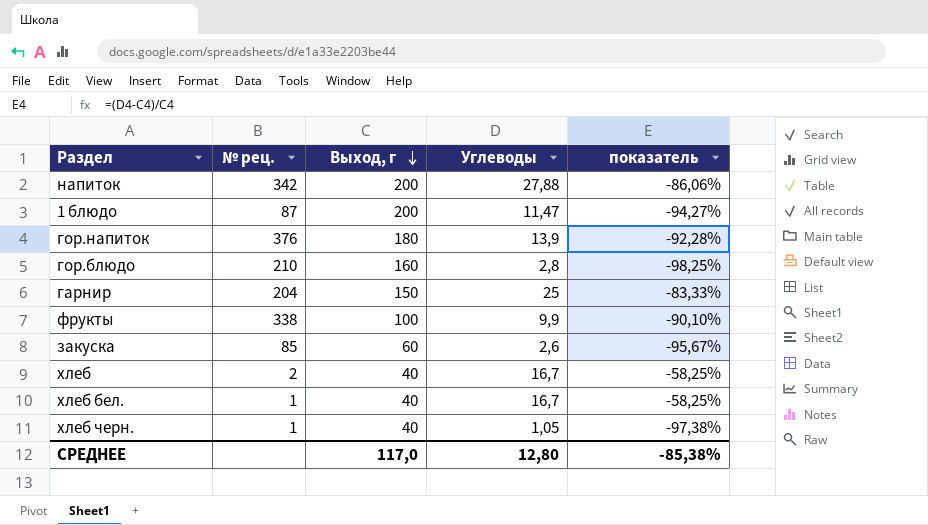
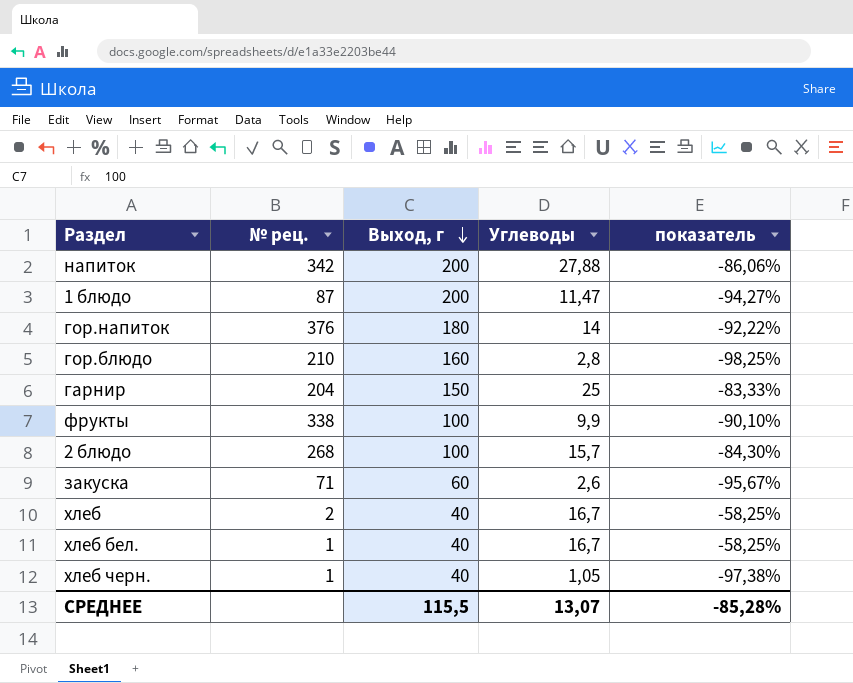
гор.напиток | Углеводы: 13,9 -> 14
гор.напиток | показатель: -92,28% -> -92,22%
row 2 блюдо: none -> 268 | 100 | 15,7 | -84,30%
закуска | № рец.: 85 -> 71
СРЕДНЕЕ | Выход, г: 117,0 -> 115,5
СРЕДНЕЕ | Углеводы: 12,80 -> 13,07
СРЕДНЕЕ | показатель: -85,38% -> -85,28%

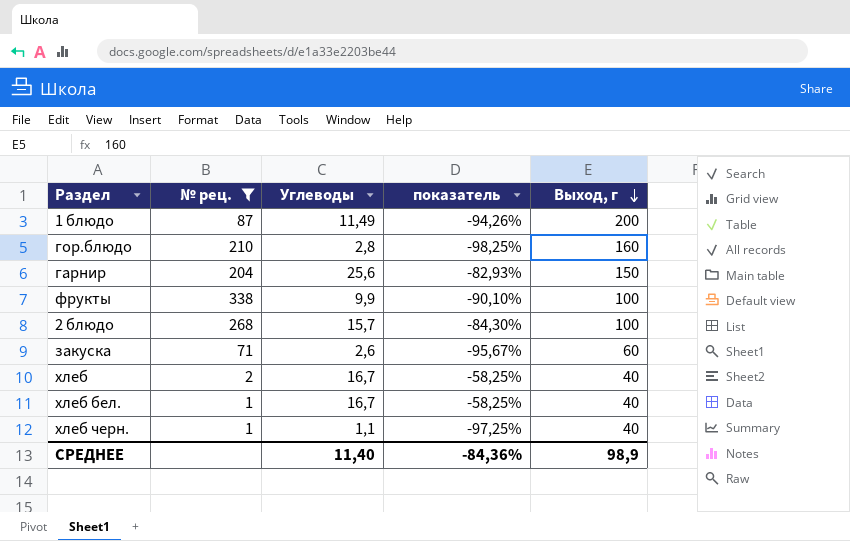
filter: none -> № рец. <= 338
column Выход, г | position: 3 -> 5
1 блюдо | Углеводы: 11,47 -> 11,49
1 блюдо | показатель: -94,27% -> -94,26%
гарнир | Углеводы: 25 -> 25,6
гарнир | показатель: -83,33% -> -82,93%
хлеб черн. | Углеводы: 1,05 -> 1,1
хлеб черн. | показатель: -97,38% -> -97,25%
СРЕДНЕЕ | Углеводы: 13,07 -> 11,40
СРЕДНЕЕ | показатель: -85,28% -> -84,36%
СРЕДНЕЕ | Выход, г: 115,5 -> 98,9

